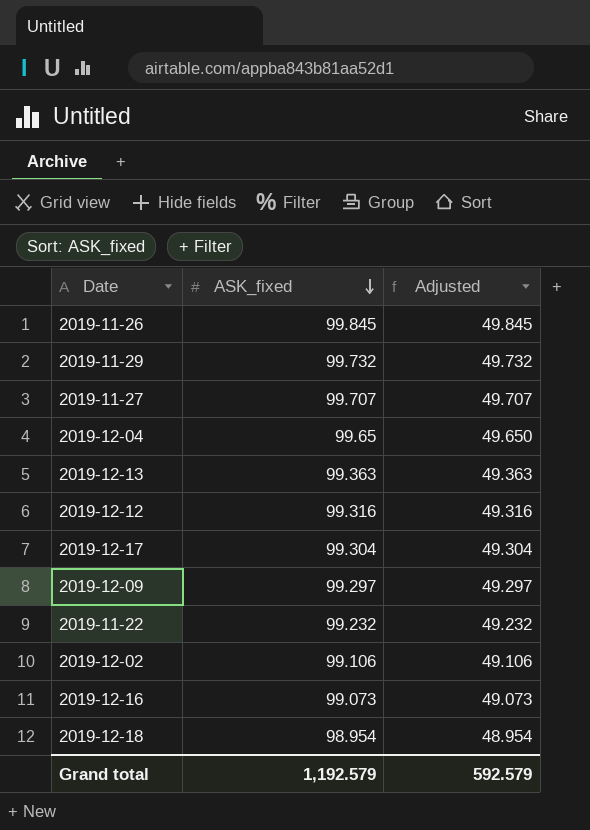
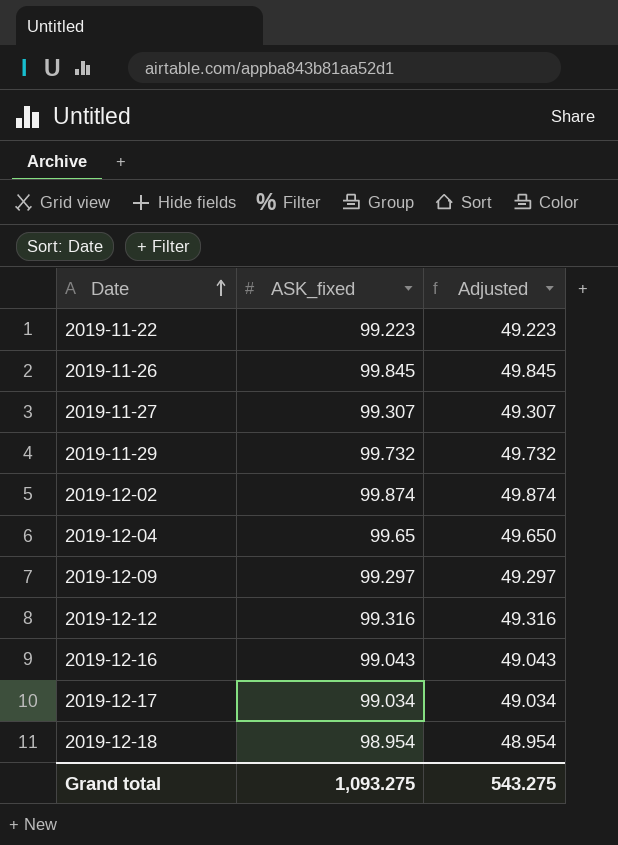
row order: ASK_fixed descending -> Date ascending
row 2019-12-13: 99.363 | 49.363 -> none
2019-11-22 | ASK_fixed: 99.232 -> 99.223
2019-11-22 | Adjusted: 49.232 -> 49.223
2019-11-27 | ASK_fixed: 99.707 -> 99.307
2019-11-27 | Adjusted: 49.707 -> 49.307
2019-12-02 | ASK_fixed: 99.106 -> 99.874
2019-12-02 | Adjusted: 49.106 -> 49.874
2019-12-16 | ASK_fixed: 99.073 -> 99.043
2019-12-16 | Adjusted: 49.073 -> 49.043
2019-12-17 | ASK_fixed: 99.304 -> 99.034
2019-12-17 | Adjusted: 49.304 -> 49.034
Grand total | ASK_fixed: 1,192.579 -> 1,093.275
Grand total | Adjusted: 592.579 -> 543.275

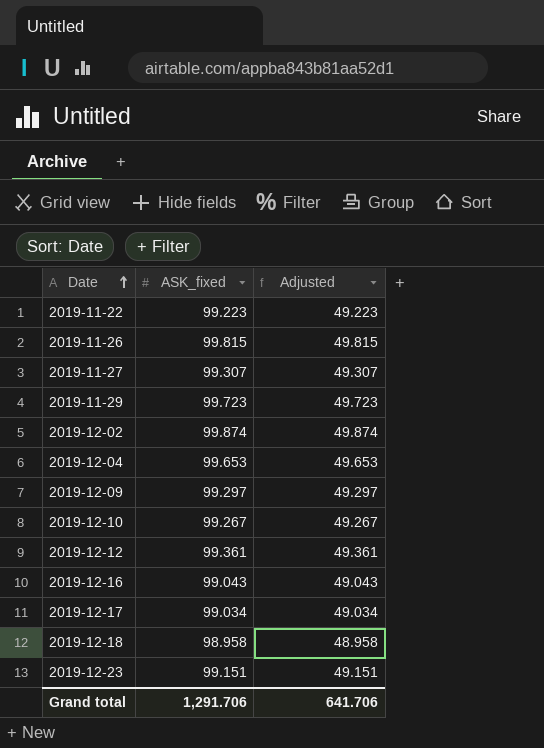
2019-11-26 | ASK_fixed: 99.845 -> 99.815
2019-11-26 | Adjusted: 49.845 -> 49.815
2019-11-29 | ASK_fixed: 99.732 -> 99.723
2019-11-29 | Adjusted: 49.732 -> 49.723
2019-12-04 | ASK_fixed: 99.65 -> 99.653
2019-12-04 | Adjusted: 49.650 -> 49.653
row 2019-12-10: none -> 99.267 | 49.267
2019-12-12 | ASK_fixed: 99.316 -> 99.361
2019-12-12 | Adjusted: 49.316 -> 49.361
2019-12-18 | ASK_fixed: 98.954 -> 98.958
2019-12-18 | Adjusted: 48.954 -> 48.958
row 2019-12-23: none -> 99.151 | 49.151
Grand total | ASK_fixed: 1,093.275 -> 1,291.706
Grand total | Adjusted: 543.275 -> 641.706

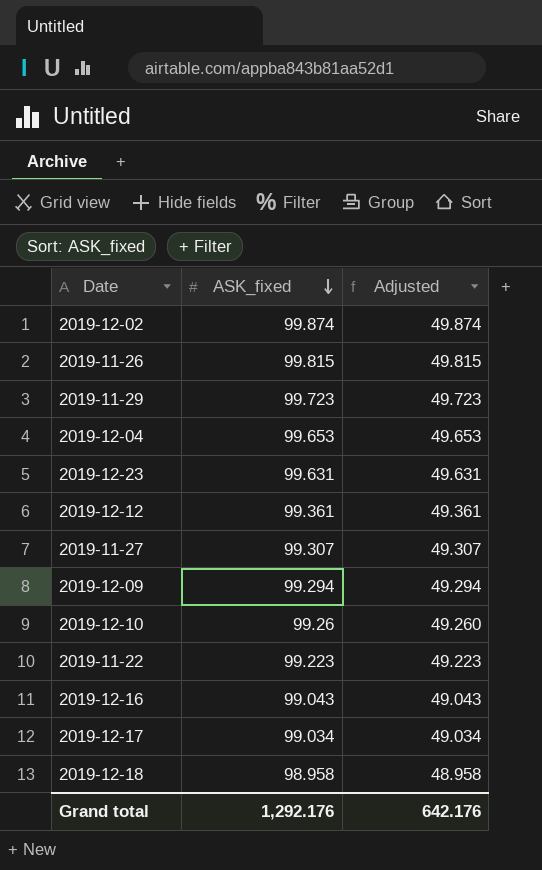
row order: Date ascending -> ASK_fixed descending
2019-12-23 | ASK_fixed: 99.151 -> 99.631
2019-12-23 | Adjusted: 49.151 -> 49.631
2019-12-09 | ASK_fixed: 99.297 -> 99.294
2019-12-09 | Adjusted: 49.297 -> 49.294
2019-12-10 | ASK_fixed: 99.267 -> 99.26
2019-12-10 | Adjusted: 49.267 -> 49.260
Grand total | ASK_fixed: 1,291.706 -> 1,292.176
Grand total | Adjusted: 641.706 -> 642.176

